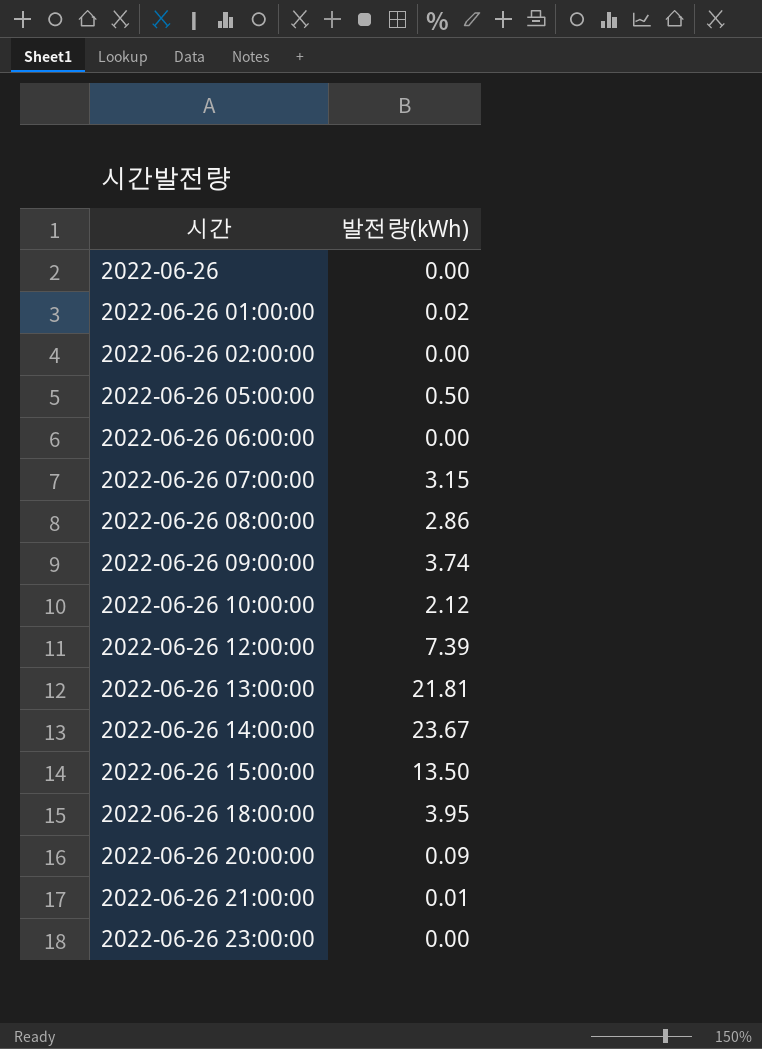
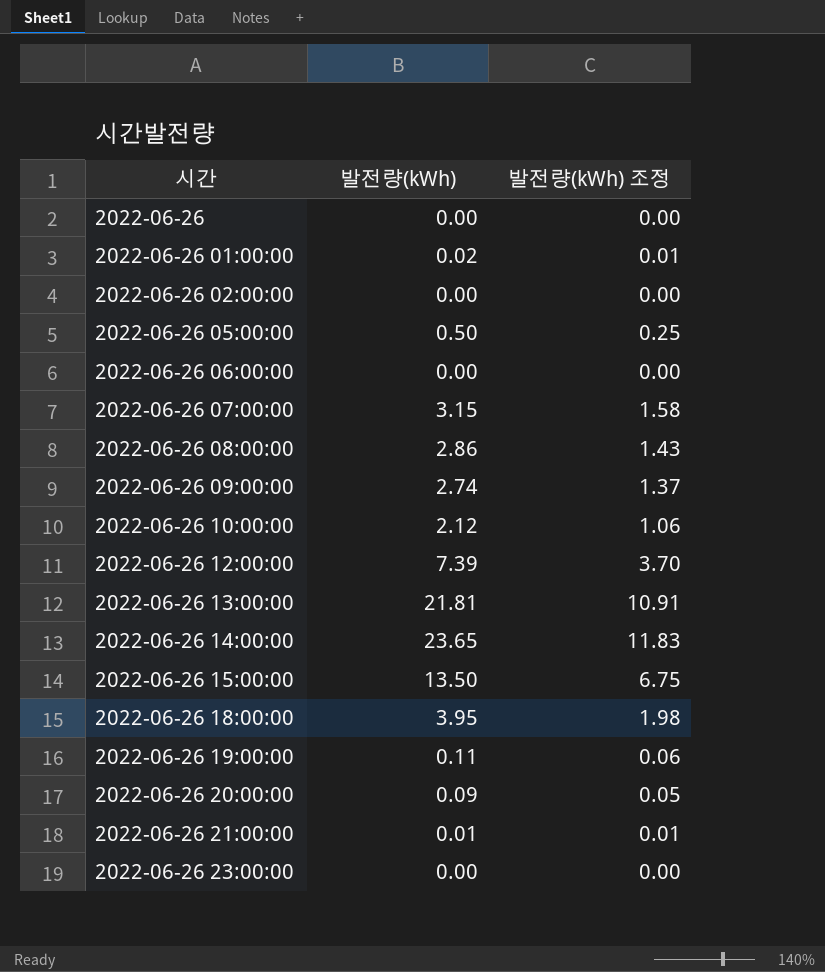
column 발전량(kWh) 조정 | formula: none -> [발전량(kWh)] * 0.5
2022-06-26 09:00:00 | 발전량(kWh): 3.74 -> 2.74
2022-06-26 14:00:00 | 발전량(kWh): 23.67 -> 23.65
row 2022-06-26 19:00:00: none -> 0.11 | 0.06

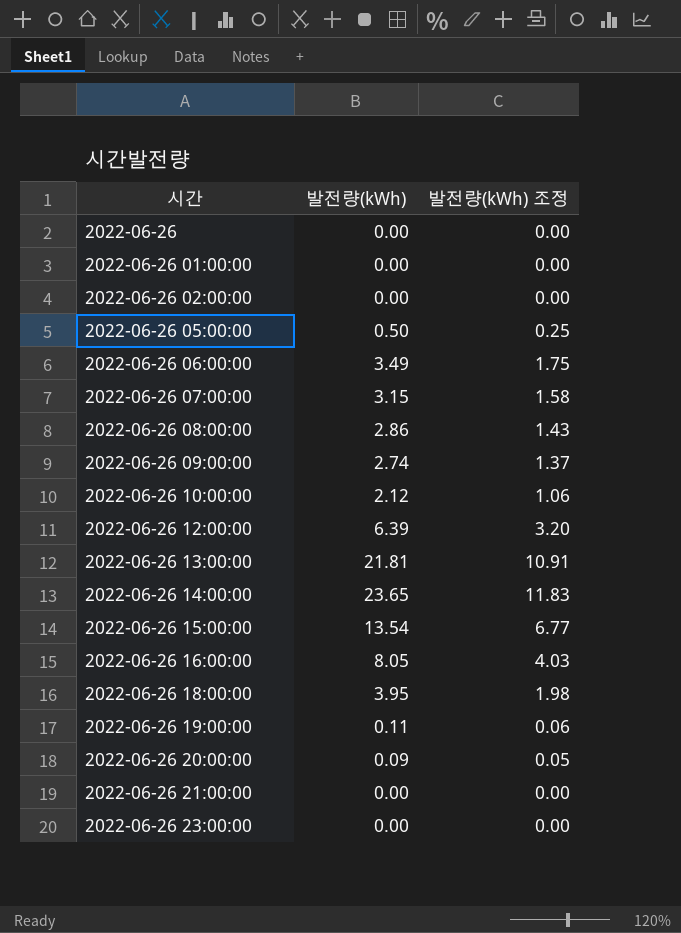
2022-06-26 01:00:00 | 발전량(kWh): 0.02 -> 0.00
2022-06-26 01:00:00 | 발전량(kWh) 조정: 0.01 -> 0.00
2022-06-26 06:00:00 | 발전량(kWh): 0.00 -> 3.49
2022-06-26 06:00:00 | 발전량(kWh) 조정: 0.00 -> 1.75
2022-06-26 12:00:00 | 발전량(kWh): 7.39 -> 6.39
2022-06-26 12:00:00 | 발전량(kWh) 조정: 3.70 -> 3.20
2022-06-26 15:00:00 | 발전량(kWh): 13.50 -> 13.54
2022-06-26 15:00:00 | 발전량(kWh) 조정: 6.75 -> 6.77
row 2022-06-26 16:00:00: none -> 8.05 | 4.03
2022-06-26 21:00:00 | 발전량(kWh): 0.01 -> 0.00
2022-06-26 21:00:00 | 발전량(kWh) 조정: 0.01 -> 0.00

